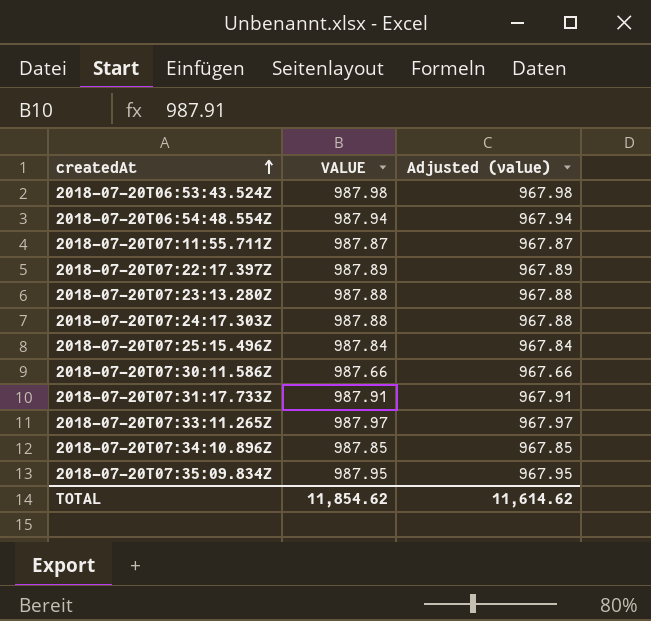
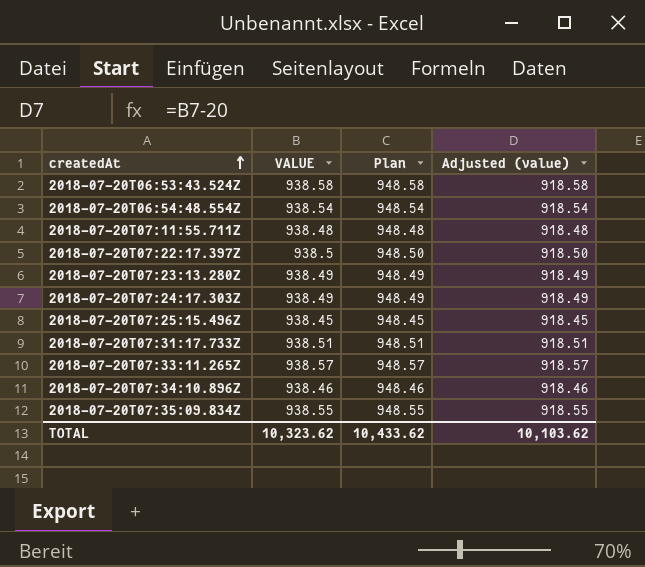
column Plan | formula: none -> [VALUE] + 10
row 2018-07-20T07:30:11.586Z: 987.66 | 967.66 -> none
2018-07-20T06:53:43.524Z | VALUE: 987.98 -> 938.58
2018-07-20T06:53:43.524Z | Adjusted (value): 967.98 -> 918.58
2018-07-20T06:54:48.554Z | VALUE: 987.94 -> 938.54
2018-07-20T06:54:48.554Z | Adjusted (value): 967.94 -> 918.54
2018-07-20T07:11:55.711Z | VALUE: 987.87 -> 938.48
2018-07-20T07:11:55.711Z | Adjusted (value): 967.87 -> 918.48
2018-07-20T07:22:17.397Z | VALUE: 987.89 -> 938.5
2018-07-20T07:22:17.397Z | Adjusted (value): 967.89 -> 918.50
2018-07-20T07:23:13.280Z | VALUE: 987.88 -> 938.49
2018-07-20T07:23:13.280Z | Adjusted (value): 967.88 -> 918.49
2018-07-20T07:24:17.303Z | VALUE: 987.88 -> 938.49
2018-07-20T07:24:17.303Z | Adjusted (value): 967.88 -> 918.49
2018-07-20T07:25:15.496Z | VALUE: 987.84 -> 938.45
2018-07-20T07:25:15.496Z | Adjusted (value): 967.84 -> 918.45
2018-07-20T07:31:17.733Z | VALUE: 987.91 -> 938.51
2018-07-20T07:31:17.733Z | Adjusted (value): 967.91 -> 918.51
2018-07-20T07:33:11.265Z | VALUE: 987.97 -> 938.57
2018-07-20T07:33:11.265Z | Adjusted (value): 967.97 -> 918.57
2018-07-20T07:34:10.896Z | VALUE: 987.85 -> 938.46
2018-07-20T07:34:10.896Z | Adjusted (value): 967.85 -> 918.46
2018-07-20T07:35:09.834Z | VALUE: 987.95 -> 938.55
2018-07-20T07:35:09.834Z | Adjusted (value): 967.95 -> 918.55
TOTAL | VALUE: 11,854.62 -> 10,323.62
TOTAL | Adjusted (value): 11,614.62 -> 10,103.62

